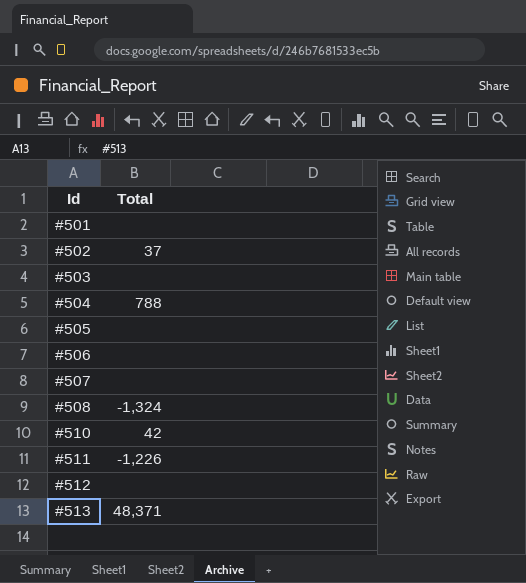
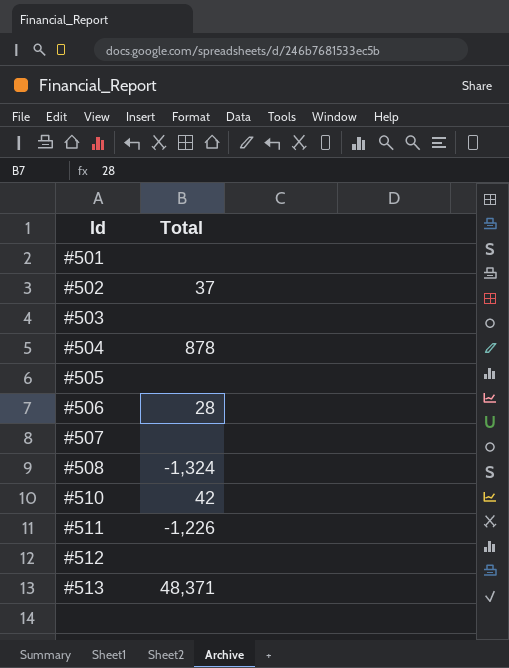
#504 | Total: 788 -> 878
#506 | Total: none -> 28

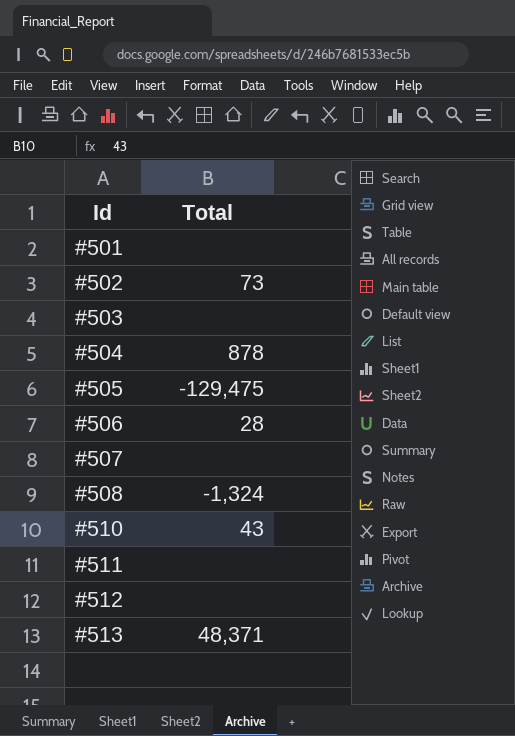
#502 | Total: 37 -> 73
#505 | Total: none -> -129,475
#510 | Total: 42 -> 43
#511 | Total: -1,226 -> none

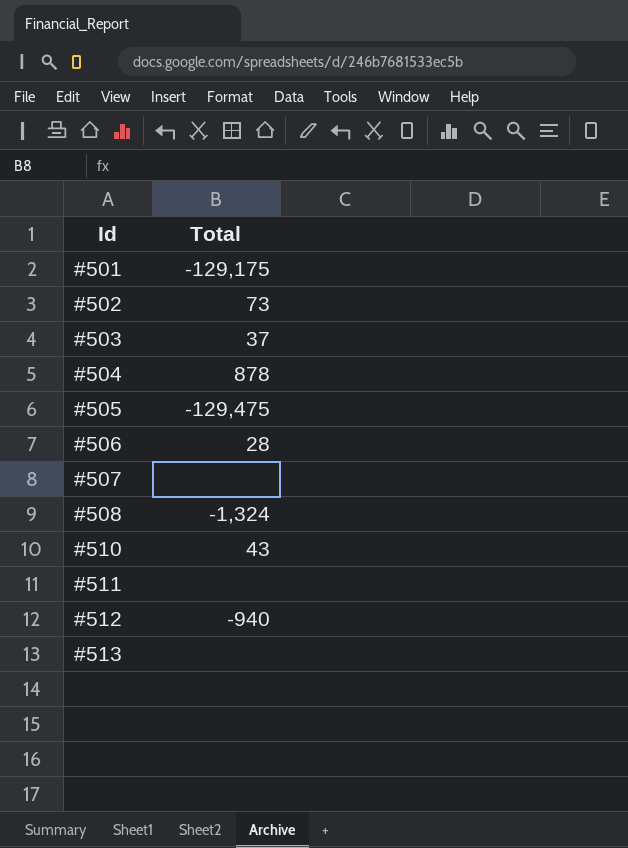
#501 | Total: none -> -129,175
#503 | Total: none -> 37
#512 | Total: none -> -940
#513 | Total: 48,371 -> none

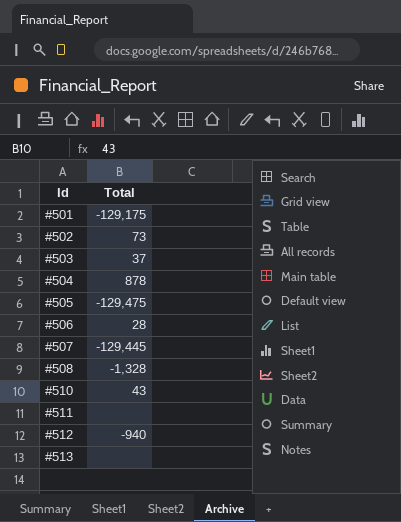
#507 | Total: none -> -129,445
#508 | Total: -1,324 -> -1,328

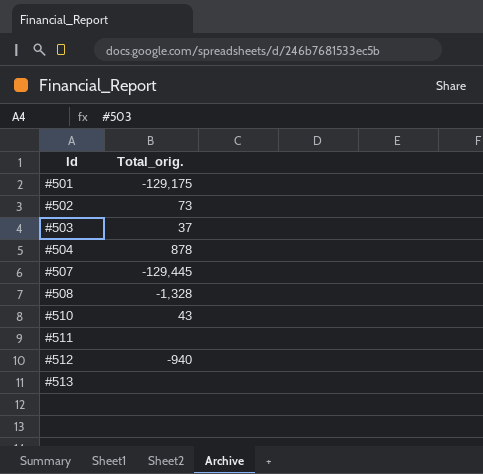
column name: Total -> Total_orig.
row #505: -129,475 -> none
row #506: 28 -> none

